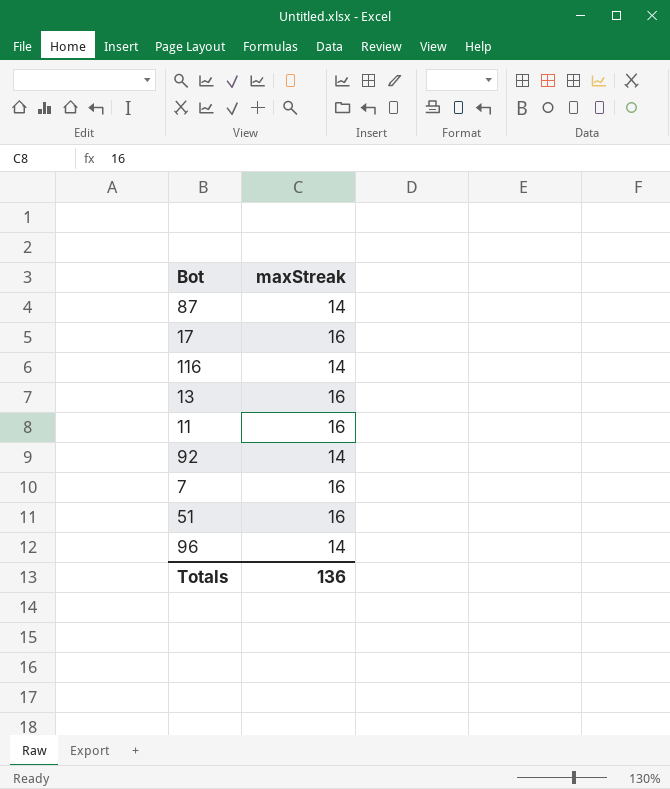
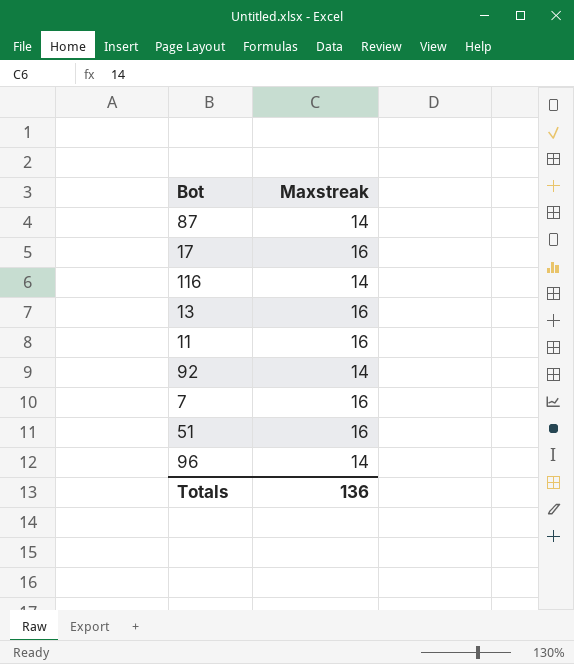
column name: maxStreak -> Maxstreak

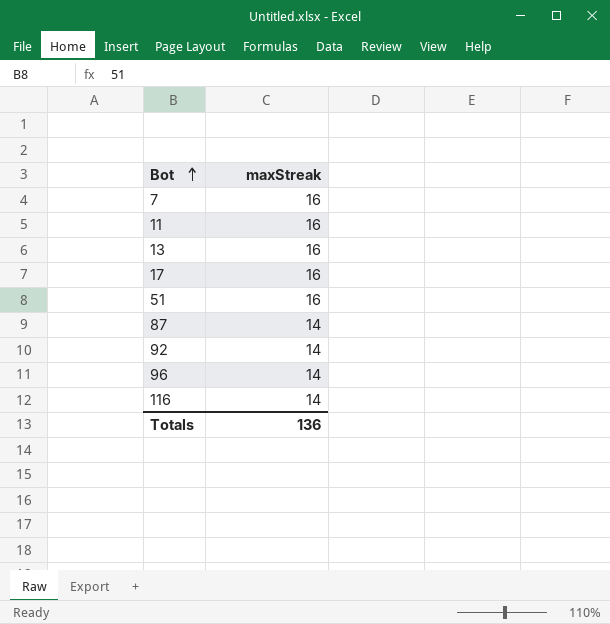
row order: none -> Bot ascending
column name: Maxstreak -> maxStreak

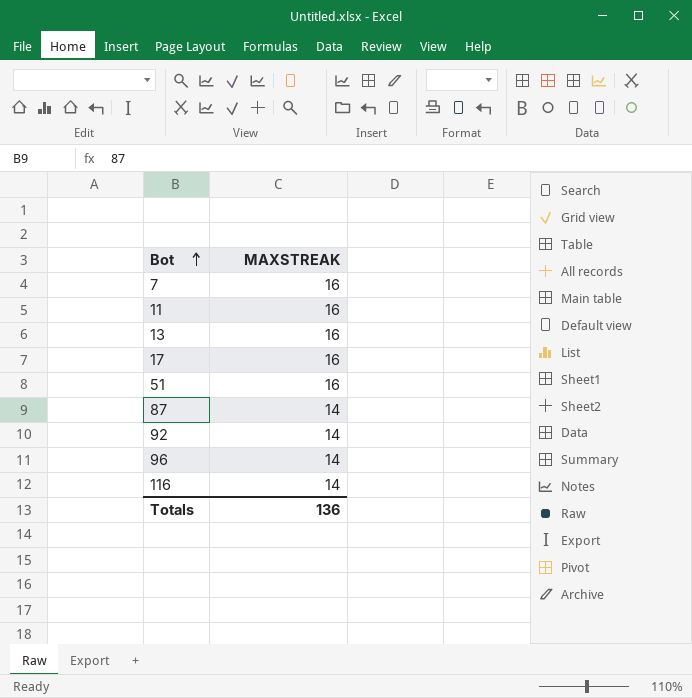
column name: maxStreak -> MAXSTREAK

